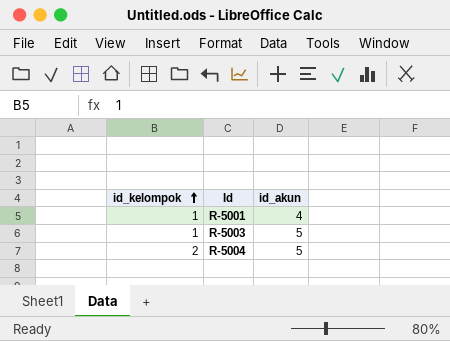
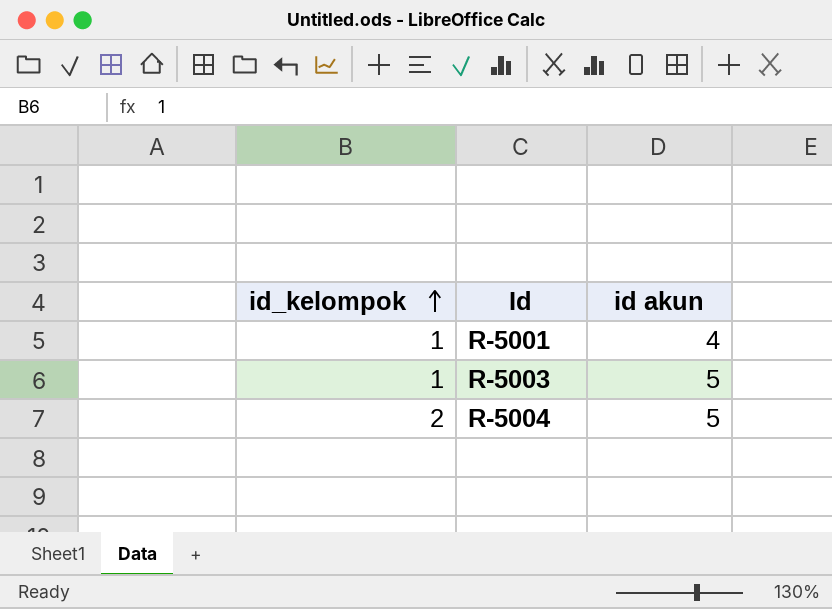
column name: id_akun -> id akun

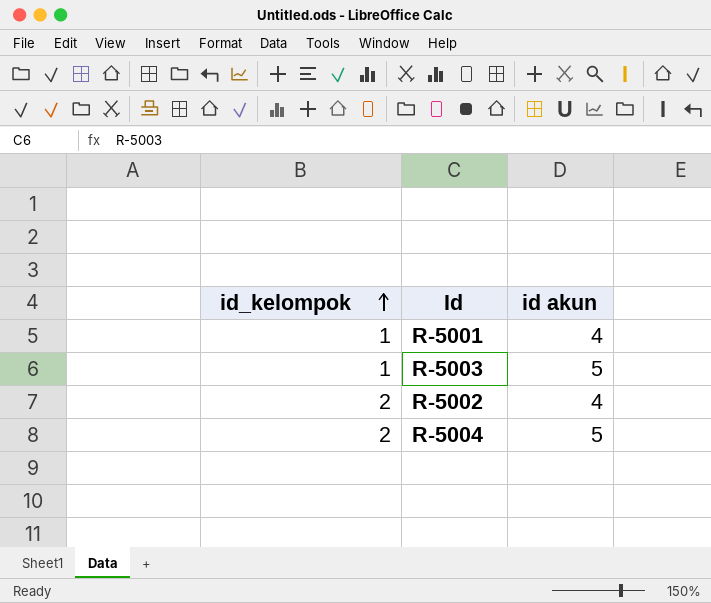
row R-5002: none -> 2 | 4

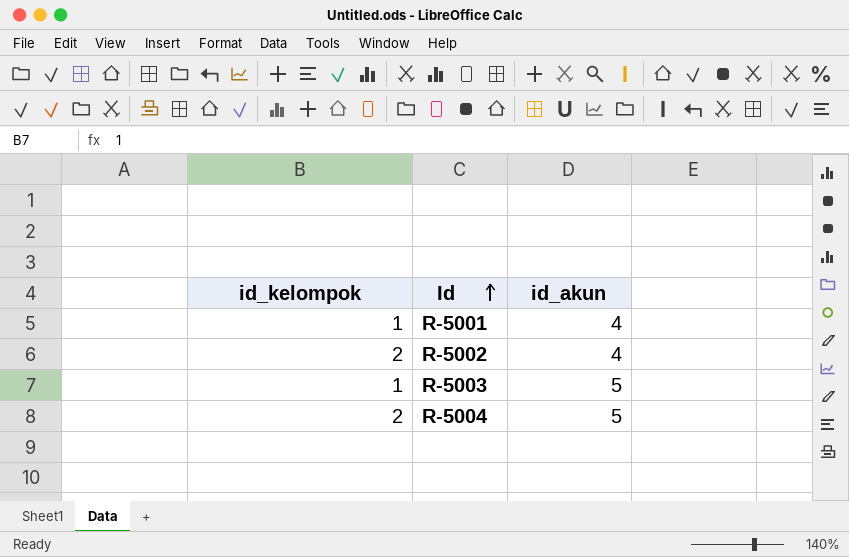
row order: id_kelompok ascending -> Id ascending
column name: id akun -> id_akun

